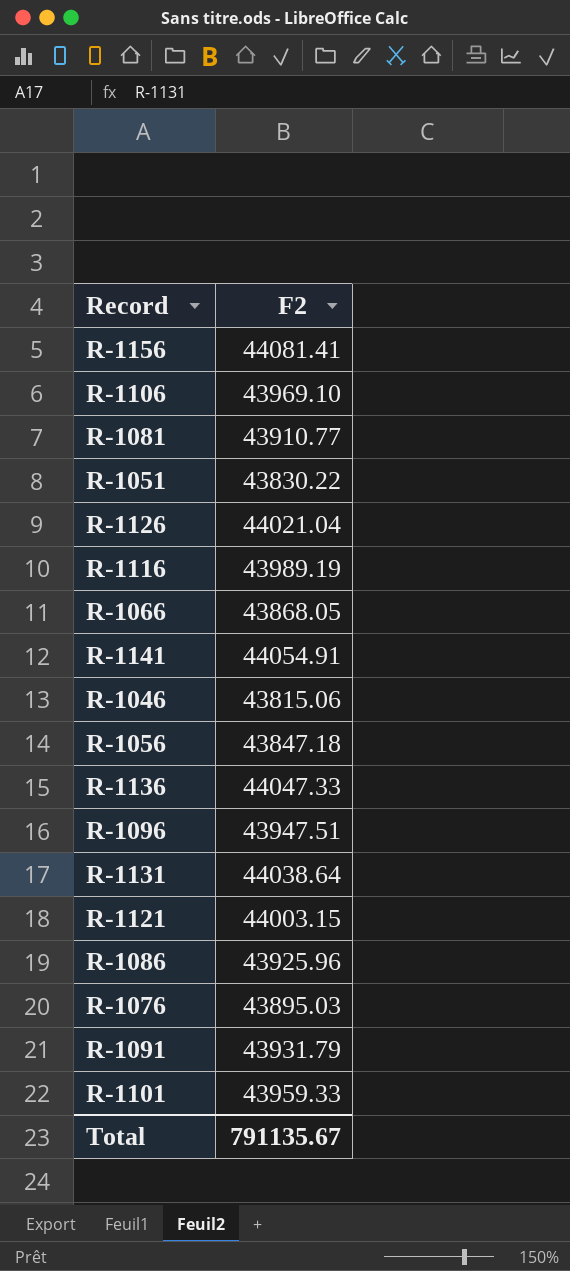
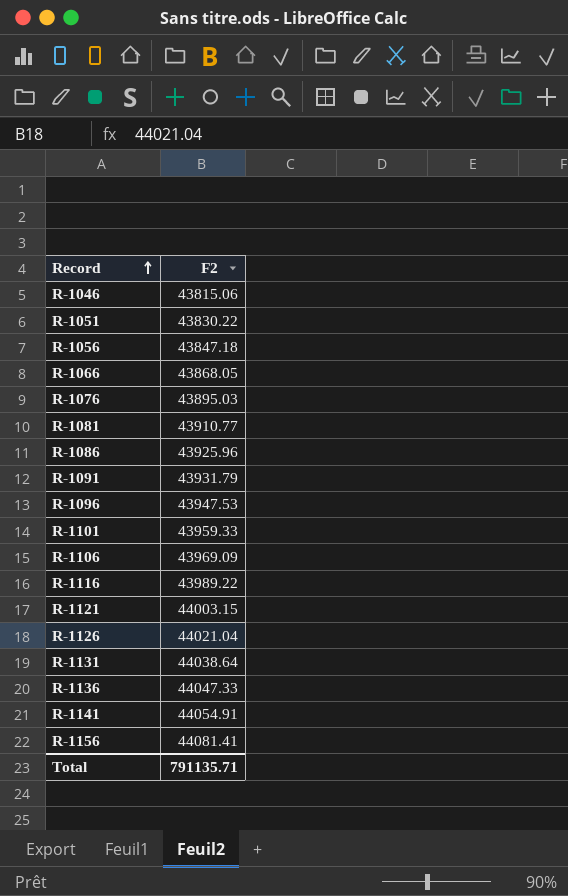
row order: none -> Record ascending
R-1096 | F2: 43947.51 -> 43947.53
R-1106 | F2: 43969.10 -> 43969.09
R-1116 | F2: 43989.19 -> 43989.22
Total | F2: 791135.67 -> 791135.71

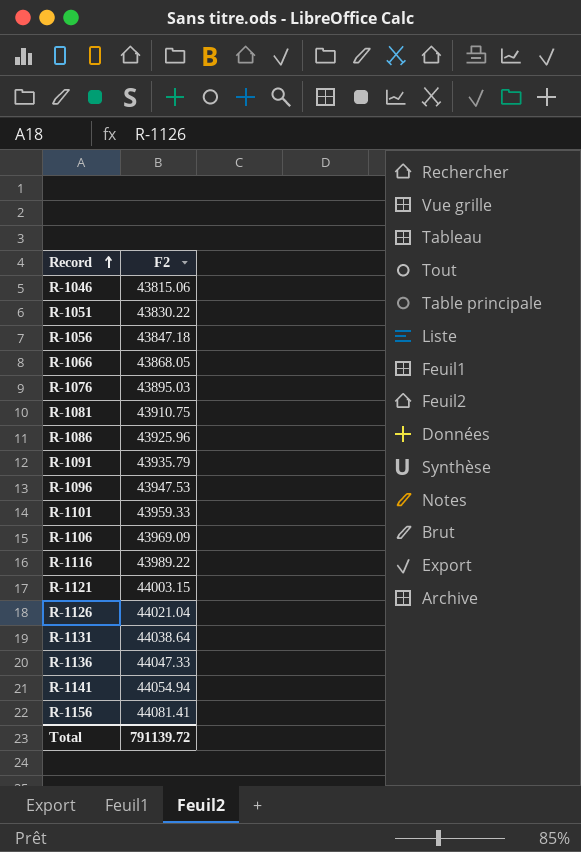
R-1081 | F2: 43910.77 -> 43910.75
R-1091 | F2: 43931.79 -> 43935.79
R-1141 | F2: 44054.91 -> 44054.94
Total | F2: 791135.71 -> 791139.72

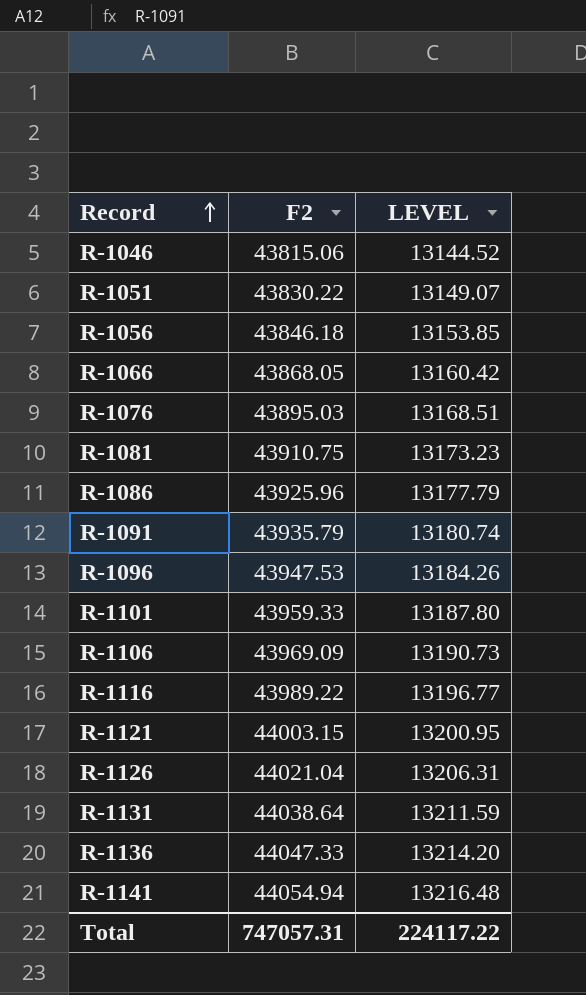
column LEVEL | formula: none -> [F2] * 0.3
row R-1156: 44081.41 -> none
R-1056 | F2: 43847.18 -> 43846.18
Total | F2: 791139.72 -> 747057.31

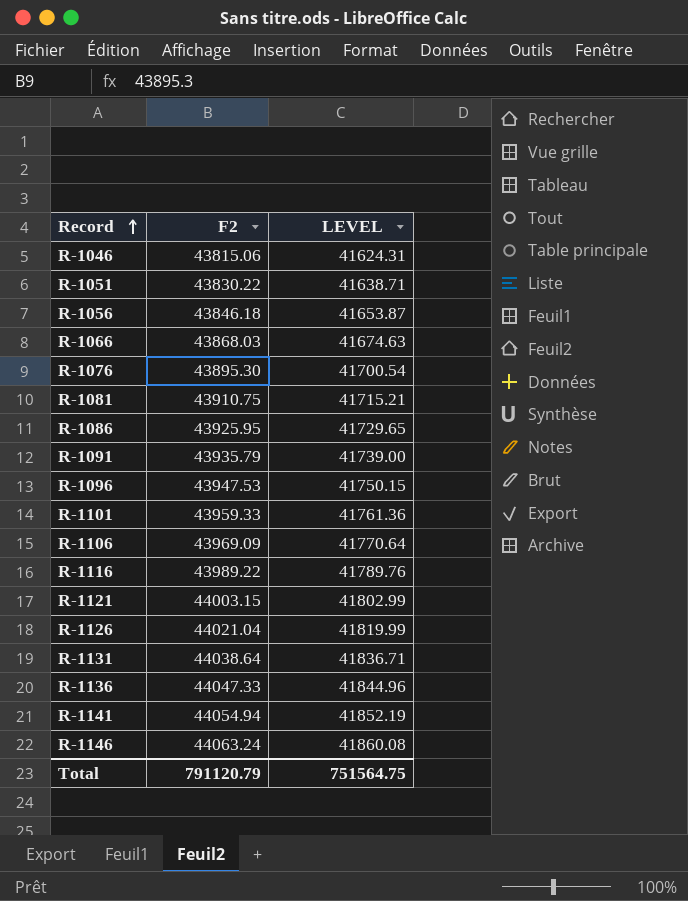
column LEVEL | formula: [F2] * 0.3 -> [F2] * 0.95
R-1066 | F2: 43868.05 -> 43868.03
R-1076 | F2: 43895.03 -> 43895.30
R-1086 | F2: 43925.96 -> 43925.95
row R-1146: none -> 44063.24 | 41860.08
Total | F2: 747057.31 -> 791120.79
Total | LEVEL: 224117.22 -> 751564.75

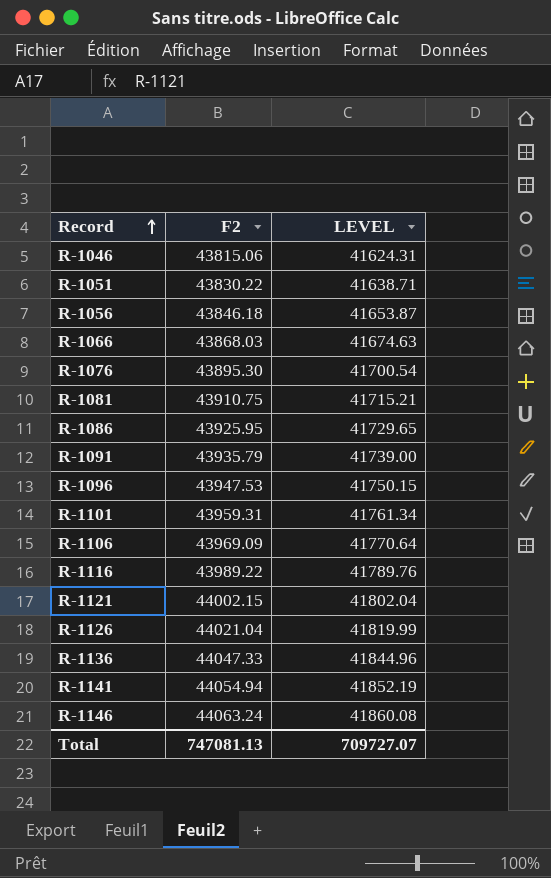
row R-1131: 44038.64 | 41836.71 -> none
R-1101 | F2: 43959.33 -> 43959.31
R-1101 | LEVEL: 41761.36 -> 41761.34
R-1121 | F2: 44003.15 -> 44002.15
R-1121 | LEVEL: 41802.99 -> 41802.04
Total | F2: 791120.79 -> 747081.13
Total | LEVEL: 751564.75 -> 709727.07

